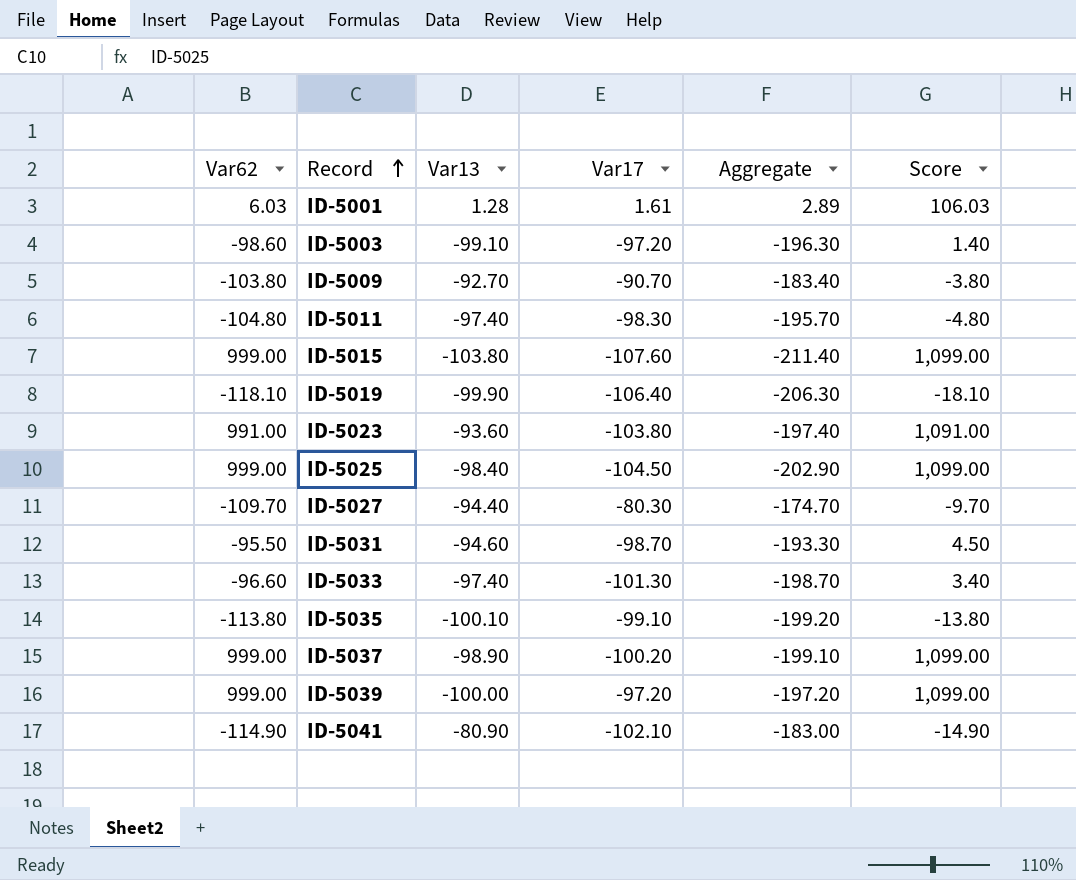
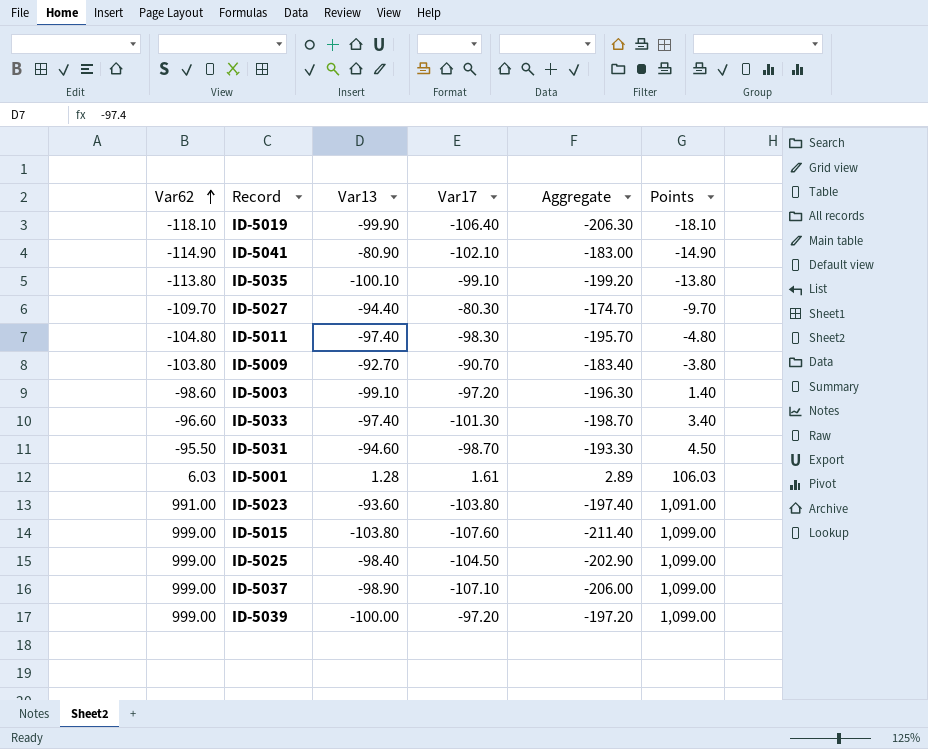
row order: Record ascending -> Var62 ascending
column name: Score -> Points
ID-5037 | Var17: -100.20 -> -107.10
ID-5037 | Aggregate: -199.10 -> -206.00

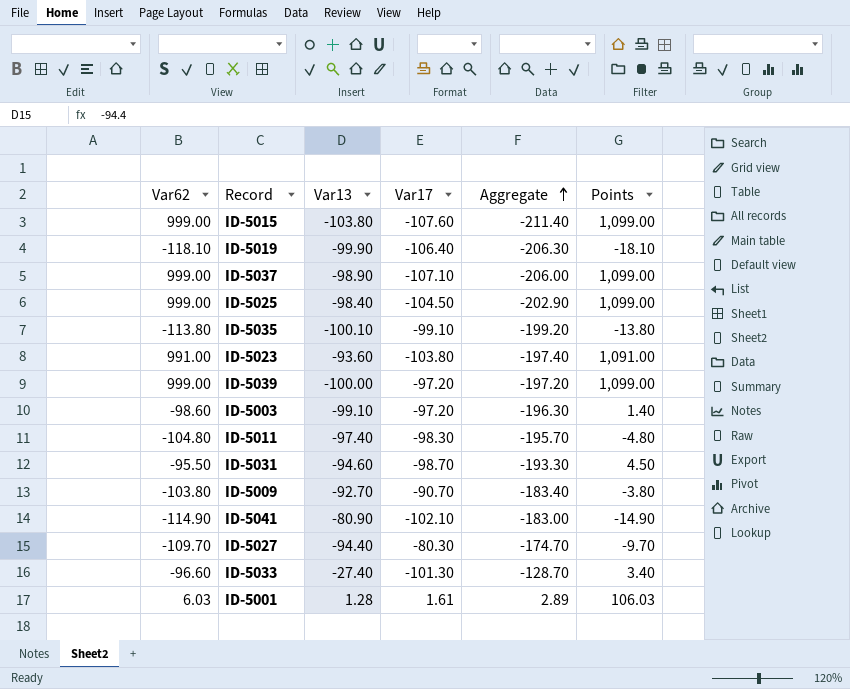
row order: Var62 ascending -> Aggregate ascending
ID-5033 | Var13: -97.40 -> -27.40
ID-5033 | Aggregate: -198.70 -> -128.70

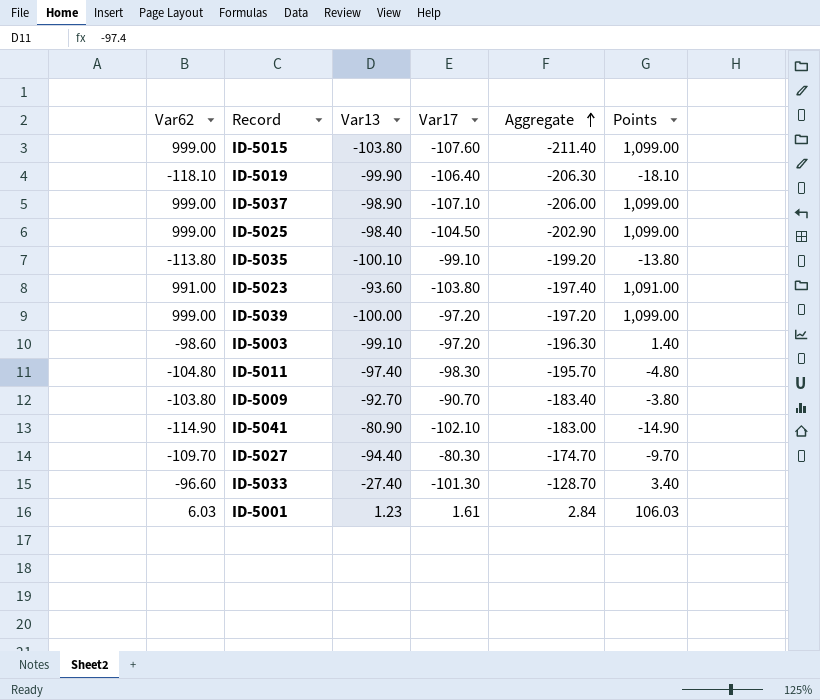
row ID-5031: -95.50 | -94.60 | -98.70 | -193.30 | 4.50 -> none
ID-5001 | Var13: 1.28 -> 1.23
ID-5001 | Aggregate: 2.89 -> 2.84

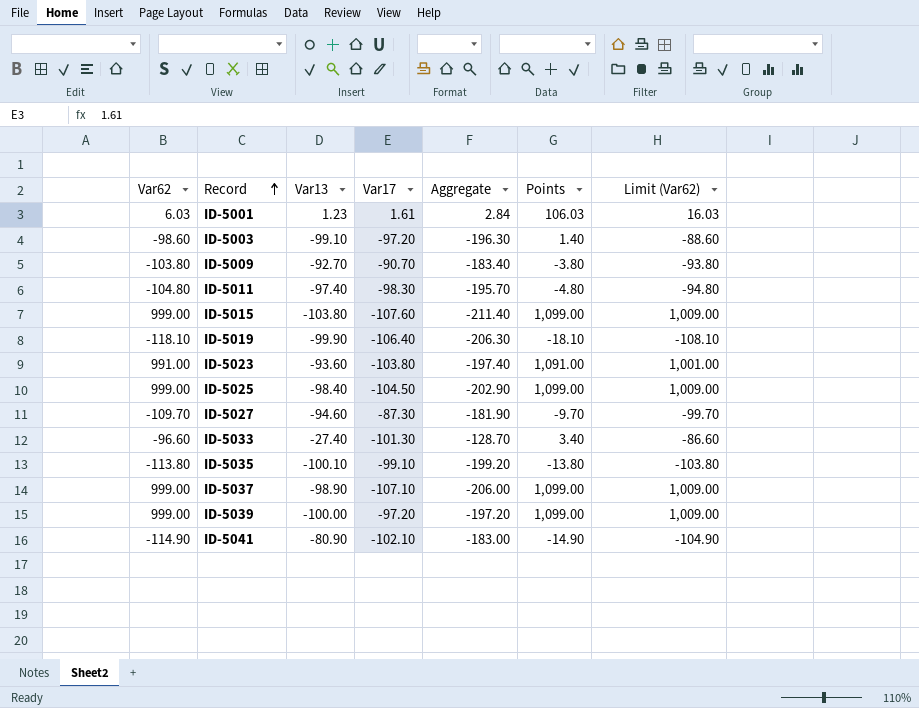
row order: Aggregate ascending -> Record ascending
column Limit (Var62) | formula: none -> [Var62] + 10
ID-5027 | Var13: -94.40 -> -94.60
ID-5027 | Var17: -80.30 -> -87.30
ID-5027 | Aggregate: -174.70 -> -181.90

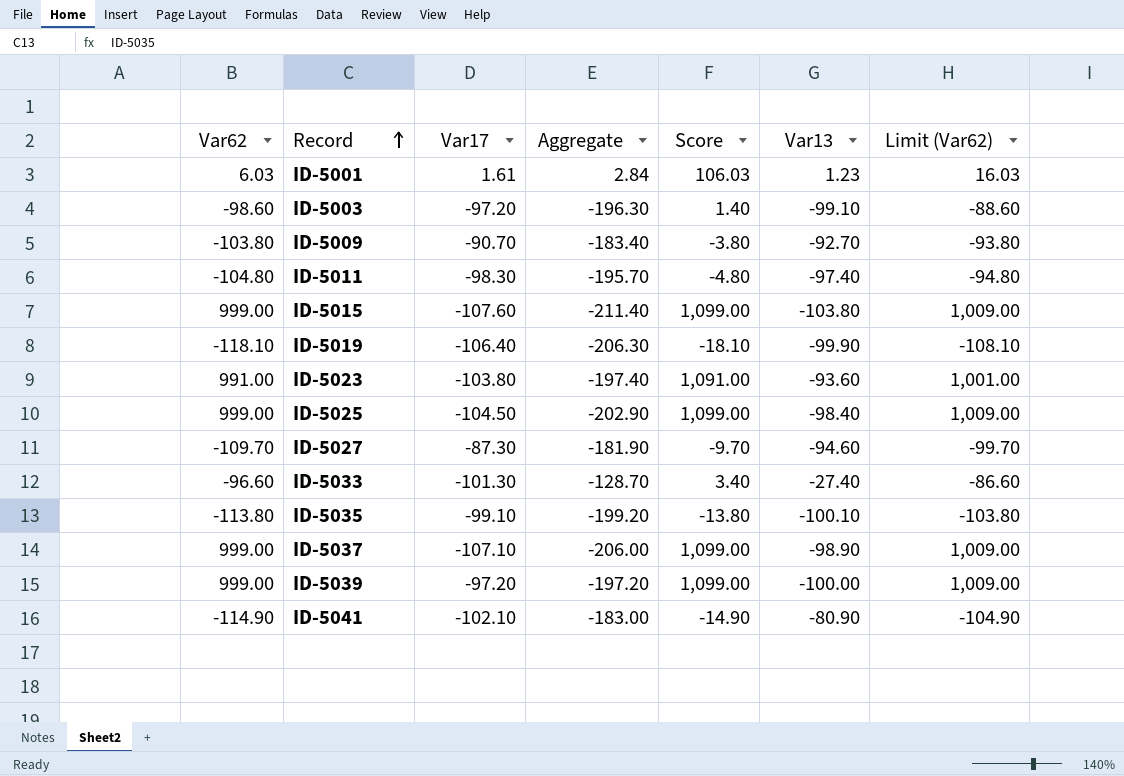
column name: Points -> Score
column Var13 | position: 3 -> 6

